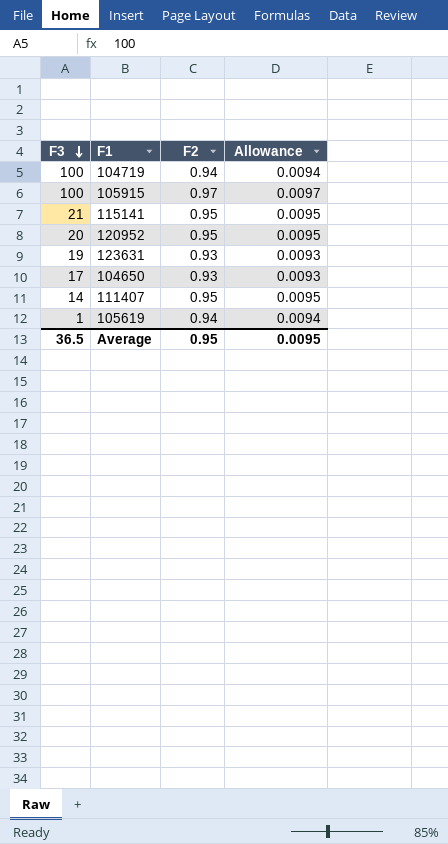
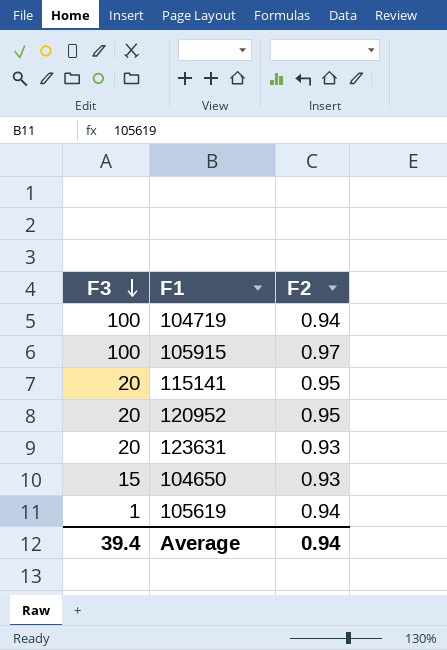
column Allowance | formula: [F2] * 0.01 -> none
row 111407: 14 | 0.95 | 0.0095 -> none
115141 | F3: 21 -> 20
123631 | F3: 19 -> 20
104650 | F3: 17 -> 15
Average | F3: 36.5 -> 39.4
Average | F2: 0.95 -> 0.94

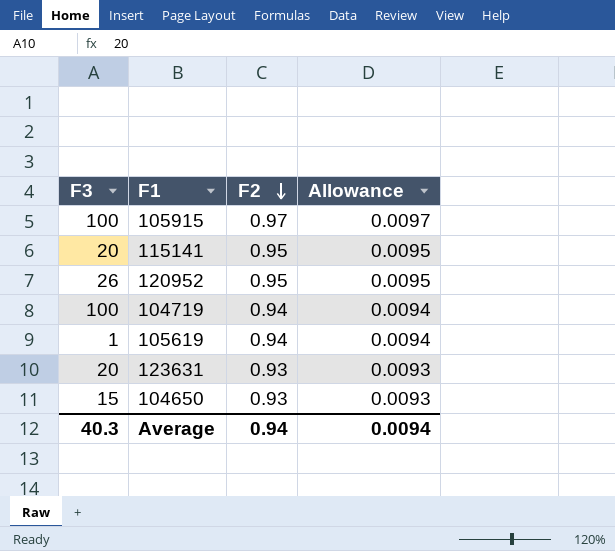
row order: F3 descending -> F2 descending
column Allowance | formula: none -> [F2] * 0.01
120952 | F3: 20 -> 26
Average | F3: 39.4 -> 40.3

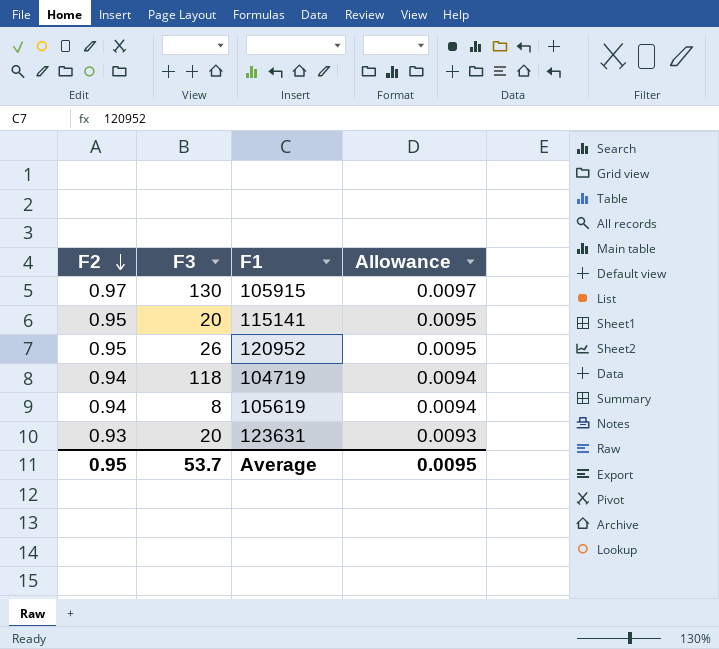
column F2 | position: 3 -> 1
row 104650: 15 | 0.93 | 0.0093 -> none
105915 | F3: 100 -> 130
104719 | F3: 100 -> 118
105619 | F3: 1 -> 8
Average | F2: 0.94 -> 0.95
Average | F3: 40.3 -> 53.7
Average | Allowance: 0.0094 -> 0.0095

